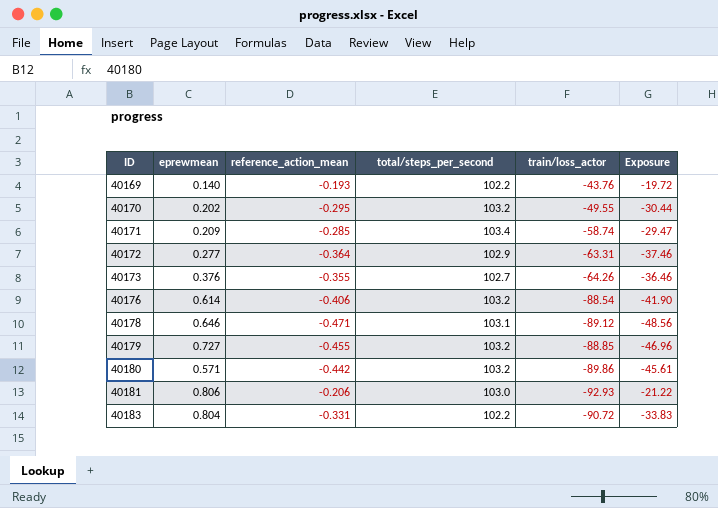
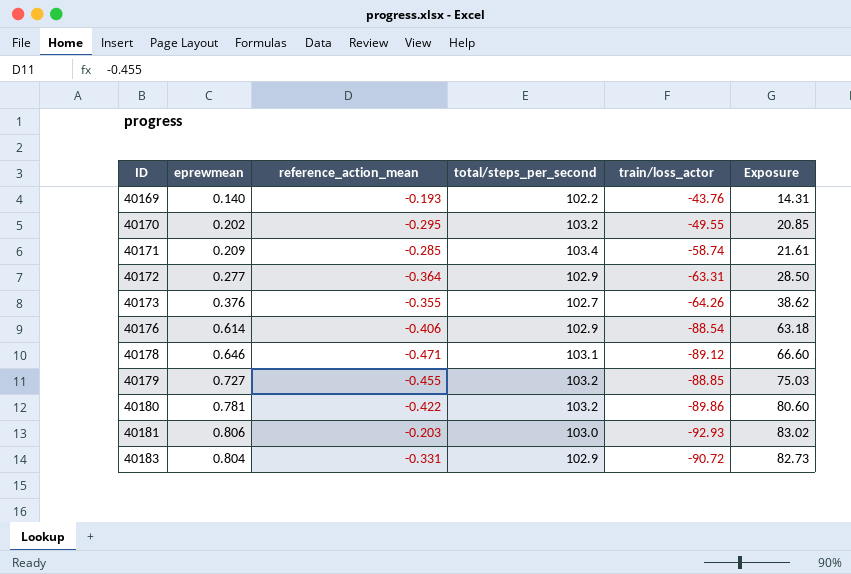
column Exposure | formula: [reference_action_mean] * [total/steps_per_second] -> [eprewmean] * [total/steps_per_second]
40176 | total/steps_per_second: 103.2 -> 102.9
40180 | eprewmean: 0.571 -> 0.781
40180 | reference_action_mean: -0.442 -> -0.422
40181 | reference_action_mean: -0.206 -> -0.203
40183 | total/steps_per_second: 102.2 -> 102.9

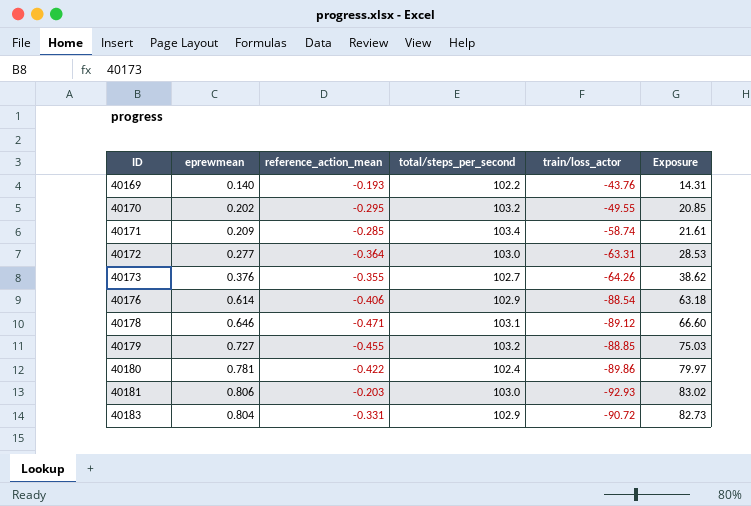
40172 | total/steps_per_second: 102.9 -> 103.0
40172 | Exposure: 28.50 -> 28.53
40180 | total/steps_per_second: 103.2 -> 102.4
40180 | Exposure: 80.60 -> 79.97

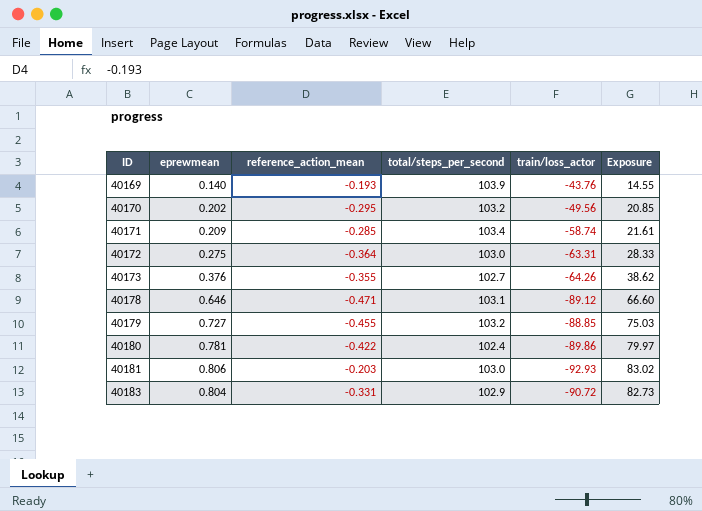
row 40176: 0.614 | -0.406 | 102.9 | -88.54 | 63.18 -> none
40169 | total/steps_per_second: 102.2 -> 103.9
40169 | Exposure: 14.31 -> 14.55
40170 | train/loss_actor: -49.55 -> -49.56
40172 | eprewmean: 0.277 -> 0.275
40172 | Exposure: 28.53 -> 28.33

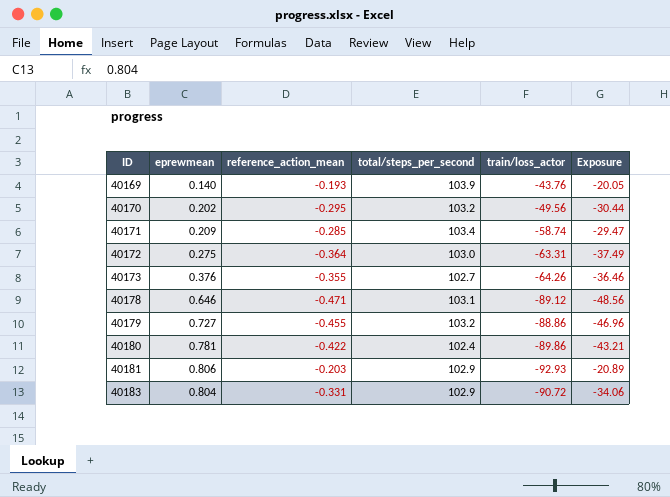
column Exposure | formula: [eprewmean] * [total/steps_per_second] -> [reference_action_mean] * [total/steps_per_second]
40179 | train/loss_actor: -88.85 -> -88.86
40181 | total/steps_per_second: 103.0 -> 102.9

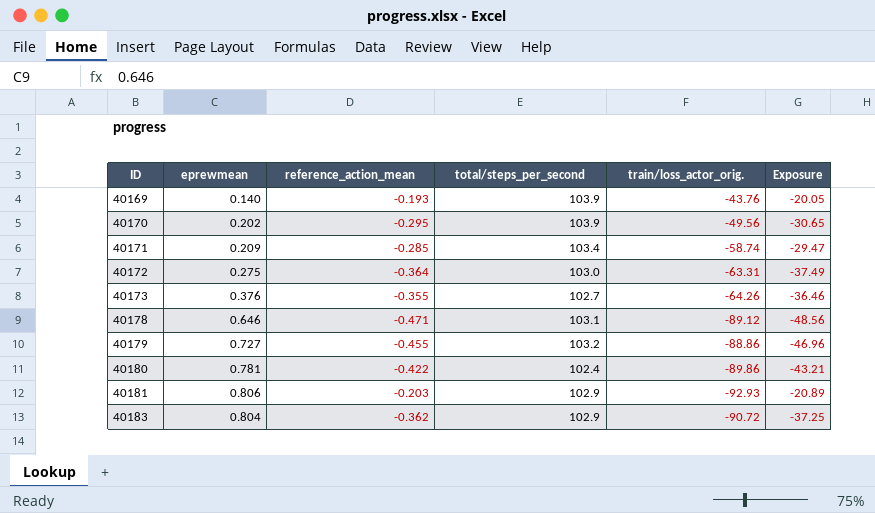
column name: train/loss_actor -> train/loss_actor_orig.
40170 | total/steps_per_second: 103.2 -> 103.9
40170 | Exposure: -30.44 -> -30.65
40183 | reference_action_mean: -0.331 -> -0.362
40183 | Exposure: -34.06 -> -37.25

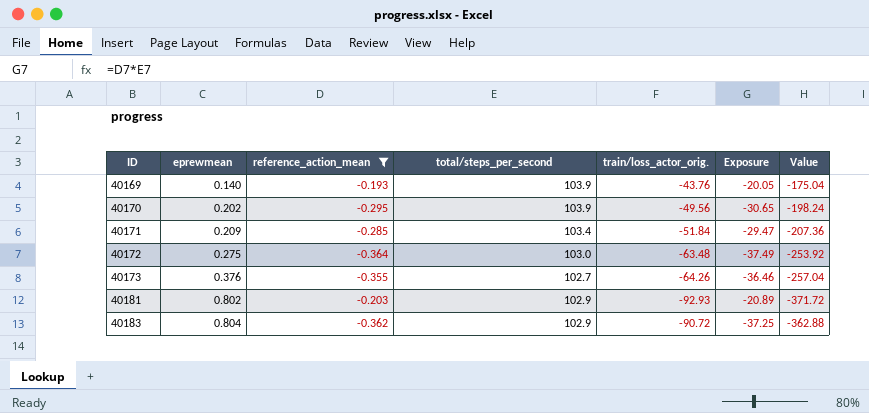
filter: none -> reference_action_mean >= -0.364
column Value | formula: none -> [train/loss_actor_orig.] * 4
40171 | train/loss_actor_orig.: -58.74 -> -51.84
40172 | train/loss_actor_orig.: -63.31 -> -63.48
40181 | eprewmean: 0.806 -> 0.802

